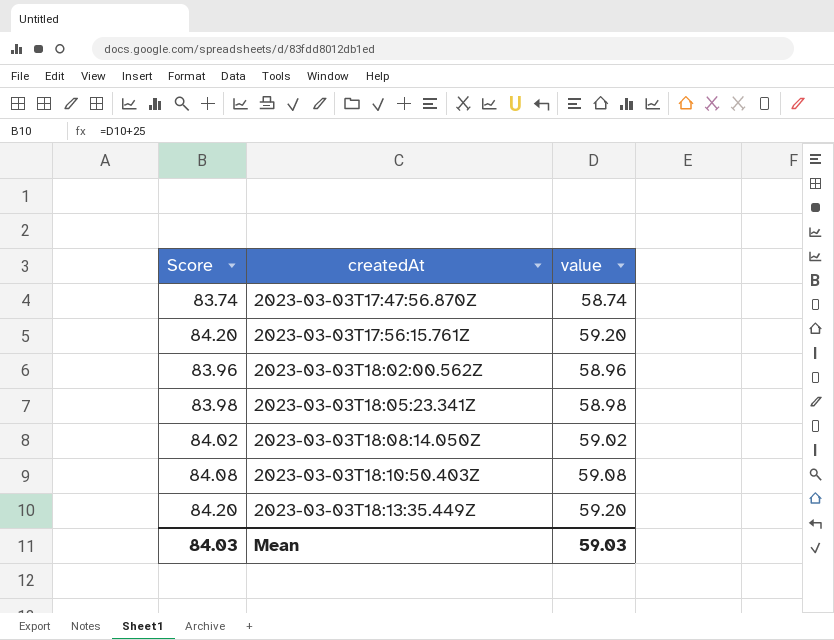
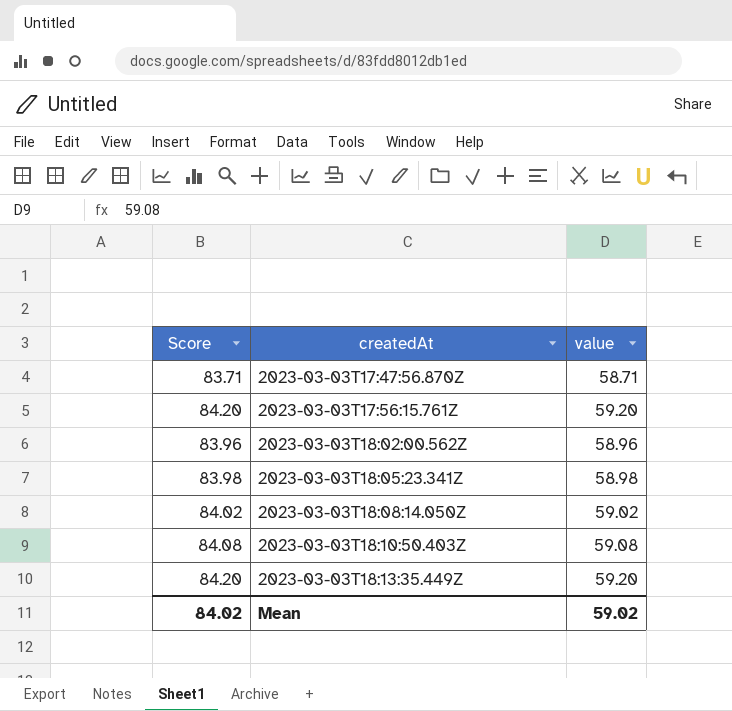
2023-03-03T17:47:56.870Z | Score: 83.74 -> 83.71
2023-03-03T17:47:56.870Z | value: 58.74 -> 58.71
Mean | Score: 84.03 -> 84.02
Mean | value: 59.03 -> 59.02

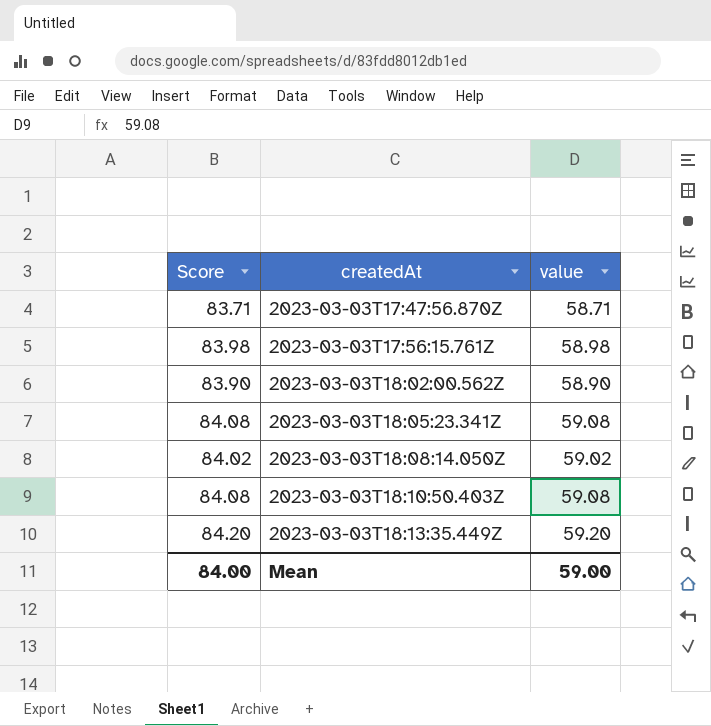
2023-03-03T17:56:15.761Z | Score: 84.20 -> 83.98
2023-03-03T17:56:15.761Z | value: 59.20 -> 58.98
2023-03-03T18:02:00.562Z | Score: 83.96 -> 83.90
2023-03-03T18:02:00.562Z | value: 58.96 -> 58.90
2023-03-03T18:05:23.341Z | Score: 83.98 -> 84.08
2023-03-03T18:05:23.341Z | value: 58.98 -> 59.08
Mean | Score: 84.02 -> 84.00
Mean | value: 59.02 -> 59.00

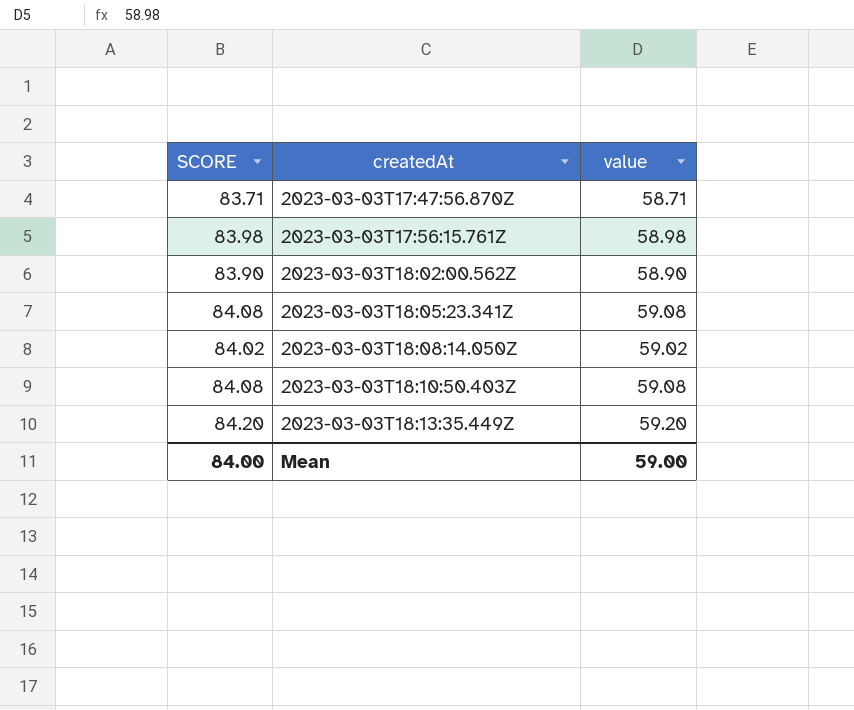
column name: Score -> SCORE

